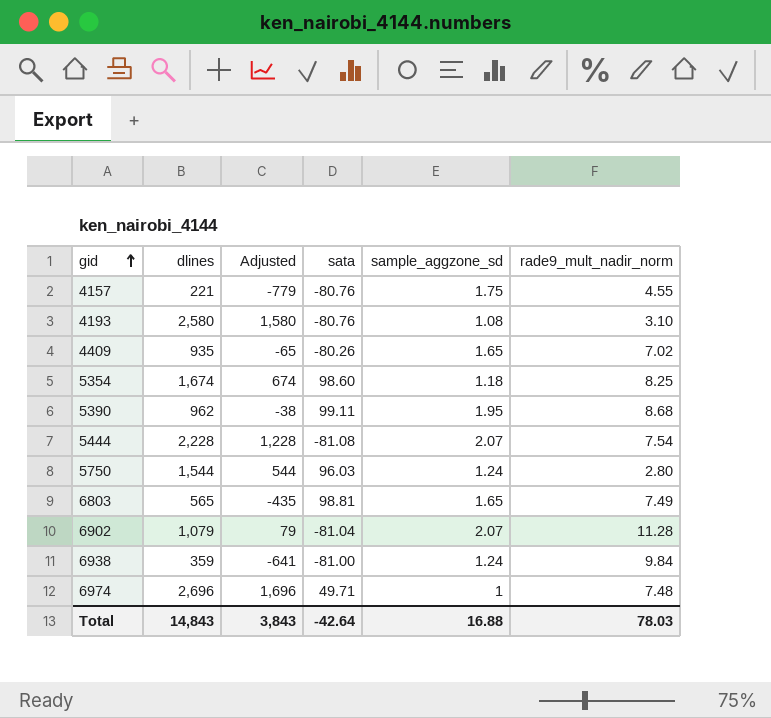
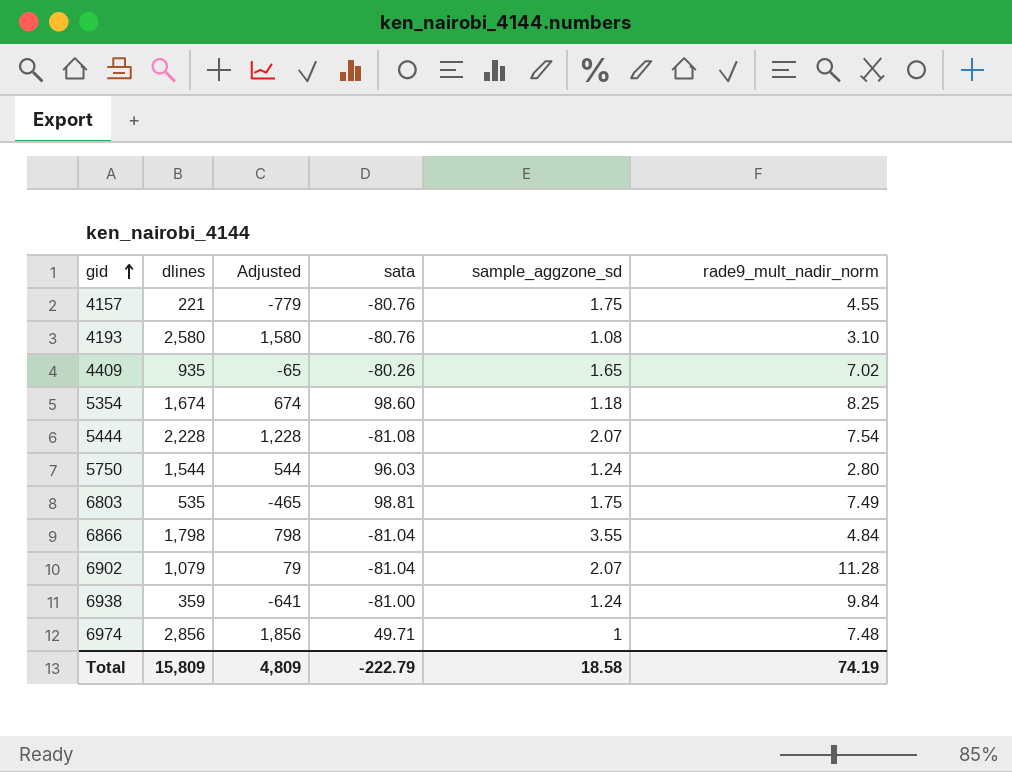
row 5390: 962 | -38 | 99.11 | 1.95 | 8.68 -> none
6803 | dlines: 565 -> 535
6803 | Adjusted: -435 -> -465
6803 | sample_aggzone_sd: 1.65 -> 1.75
row 6866: none -> 1,798 | 798 | -81.04 | 3.55 | 4.84
6974 | dlines: 2,696 -> 2,856
6974 | Adjusted: 1,696 -> 1,856
Total | dlines: 14,843 -> 15,809
Total | Adjusted: 3,843 -> 4,809
Total | sata: -42.64 -> -222.79
Total | sample_aggzone_sd: 16.88 -> 18.58
Total | rade9_mult_nadir_norm: 78.03 -> 74.19

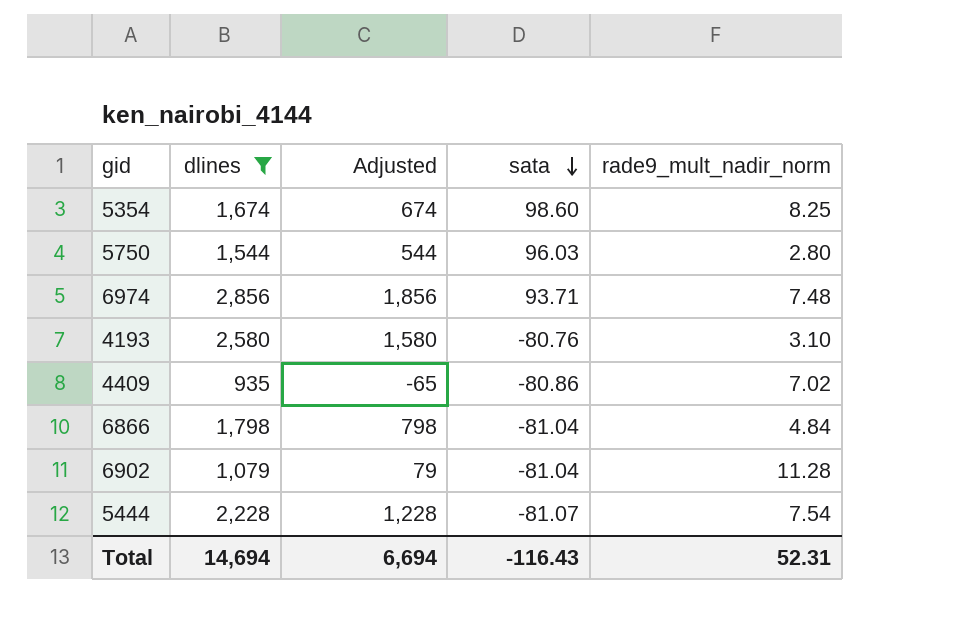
filter: none -> dlines >= 935
row order: gid ascending -> sata descending
column sample_aggzone_sd | position: 5 -> none
6974 | sata: 49.71 -> 93.71
4409 | sata: -80.26 -> -80.86
5444 | sata: -81.08 -> -81.07
Total | dlines: 15,809 -> 14,694
Total | Adjusted: 4,809 -> 6,694
Total | sata: -222.79 -> -116.43
Total | rade9_mult_nadir_norm: 74.19 -> 52.31

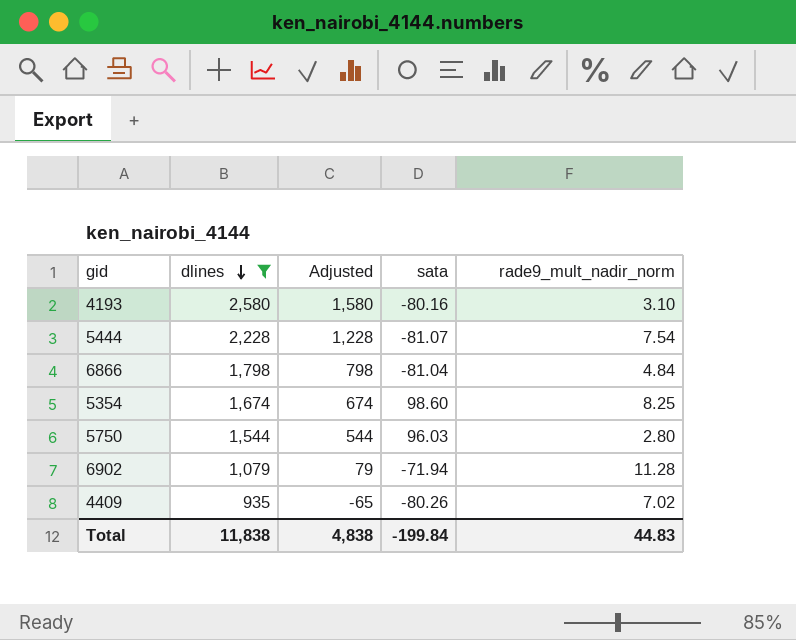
row order: sata descending -> dlines descending
row 6974: 2,856 | 1,856 | 93.71 | 7.48 -> none
4193 | sata: -80.76 -> -80.16
6902 | sata: -81.04 -> -71.94
4409 | sata: -80.86 -> -80.26
Total | dlines: 14,694 -> 11,838
Total | Adjusted: 6,694 -> 4,838
Total | sata: -116.43 -> -199.84
Total | rade9_mult_nadir_norm: 52.31 -> 44.83

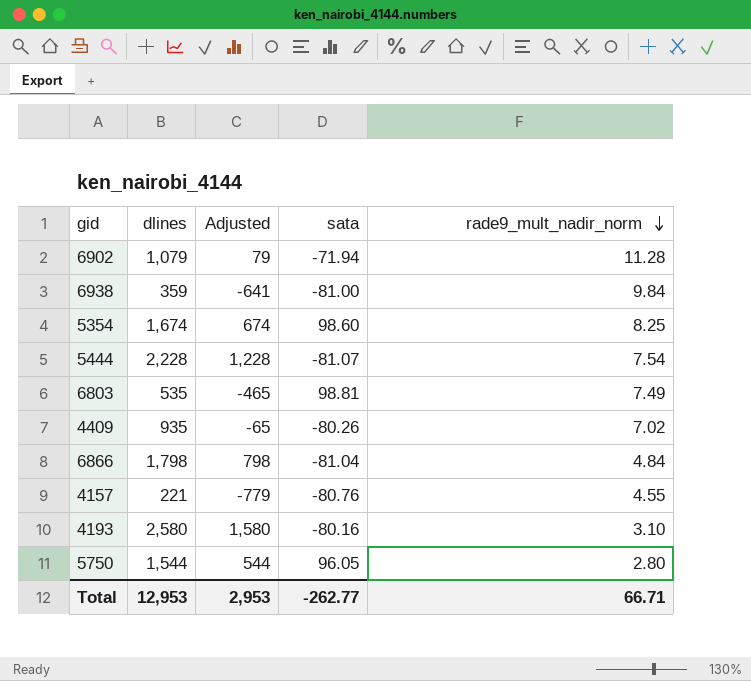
filter: dlines >= 935 -> none
row order: dlines descending -> rade9_mult_nadir_norm descending
5750 | sata: 96.03 -> 96.05
Total | dlines: 11,838 -> 12,953
Total | Adjusted: 4,838 -> 2,953
Total | sata: -199.84 -> -262.77
Total | rade9_mult_nadir_norm: 44.83 -> 66.71

